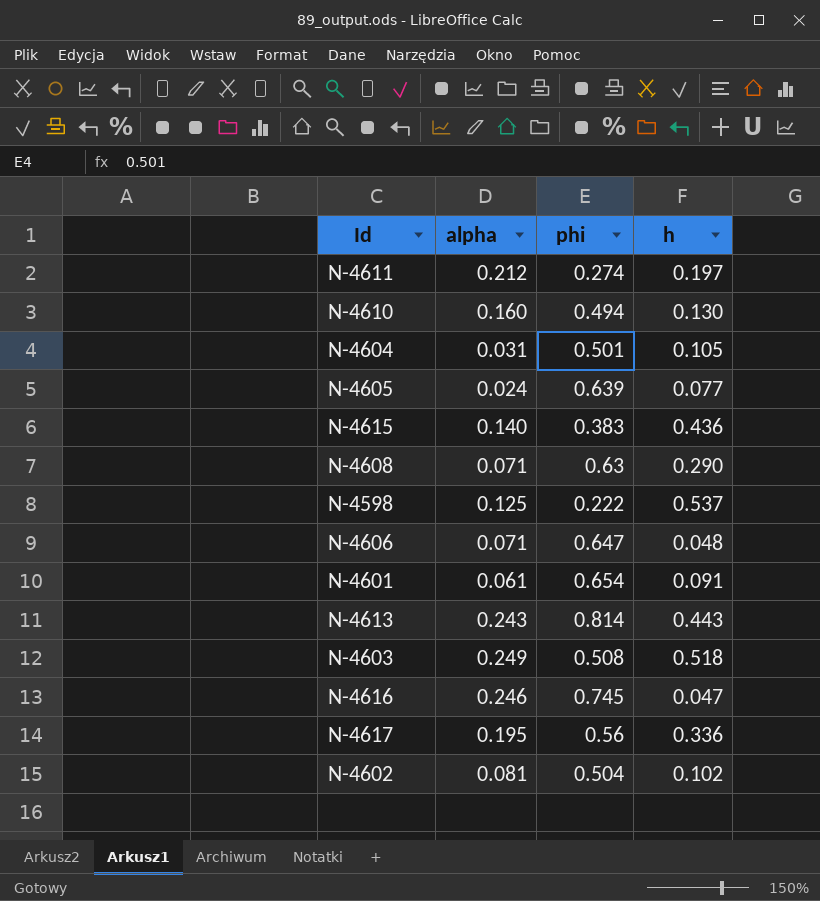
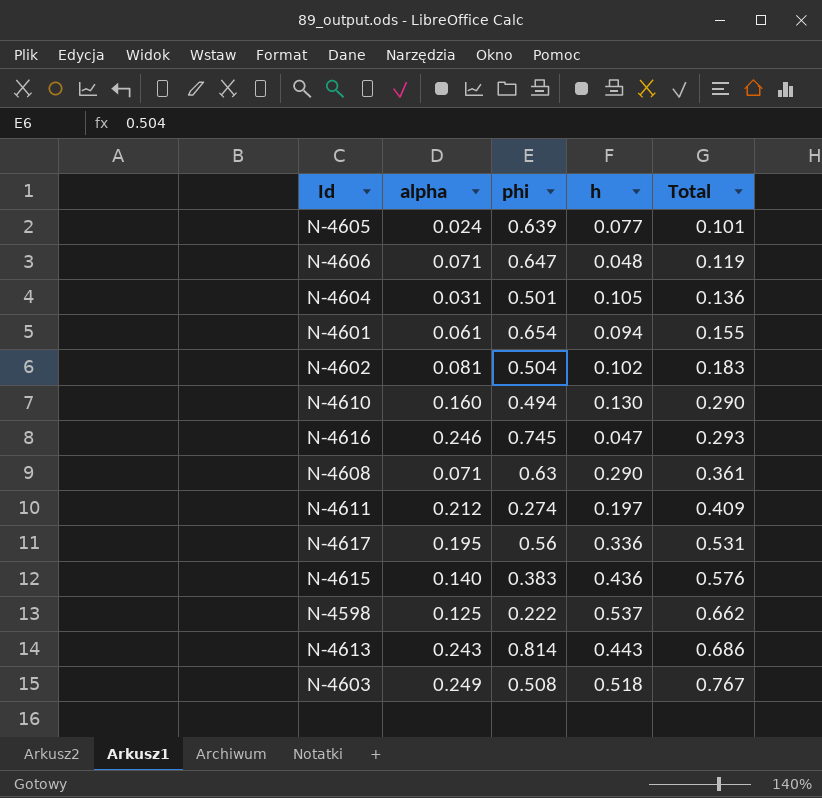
row order: none -> Total ascending
column Total | formula: none -> [alpha] + [h]
N-4601 | h: 0.091 -> 0.094

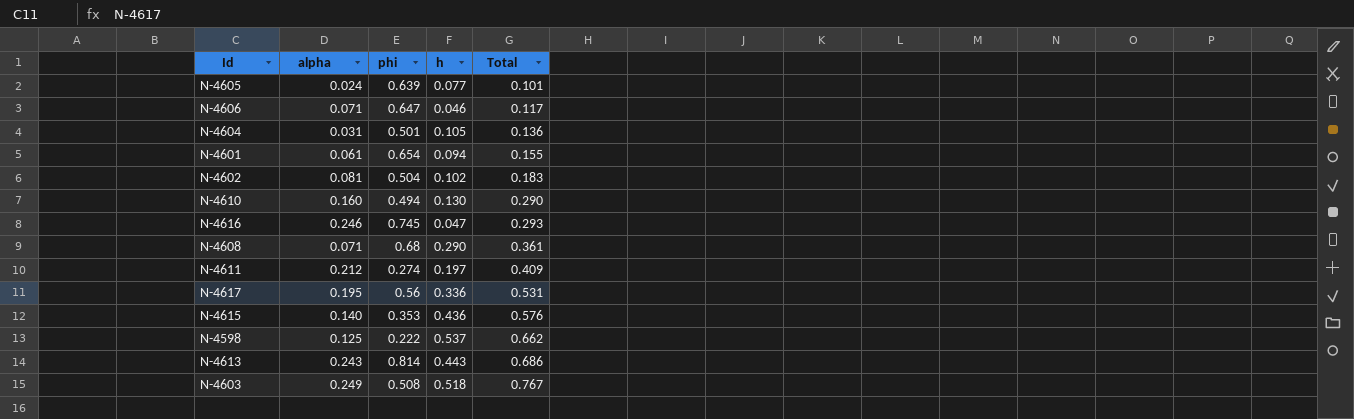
N-4606 | h: 0.048 -> 0.046
N-4606 | Total: 0.119 -> 0.117
N-4608 | phi: 0.63 -> 0.68
N-4615 | phi: 0.383 -> 0.353

